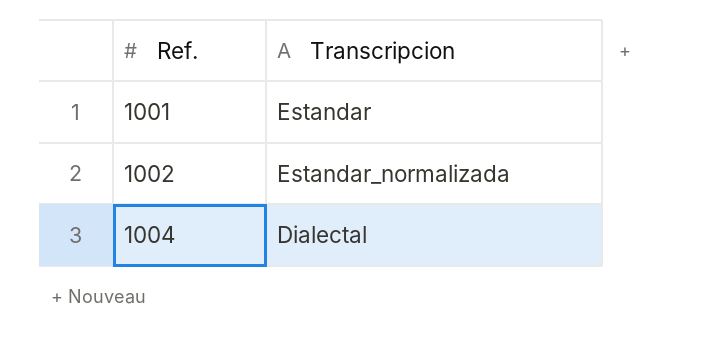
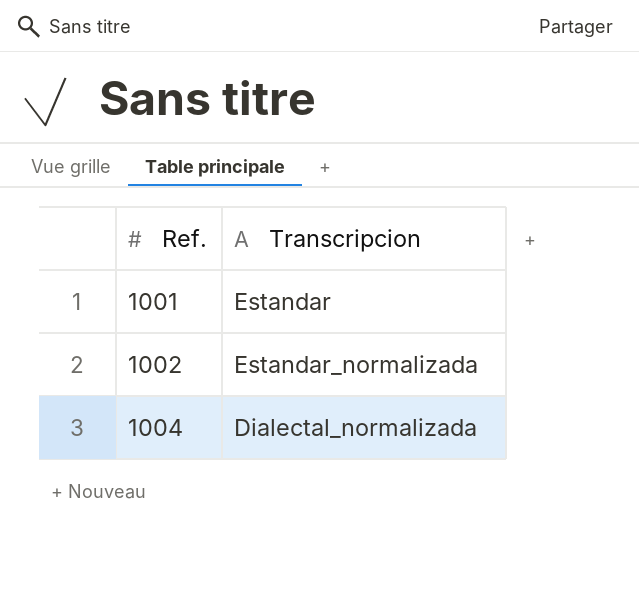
1004 | Transcripcion: Dialectal -> Dialectal_normalizada

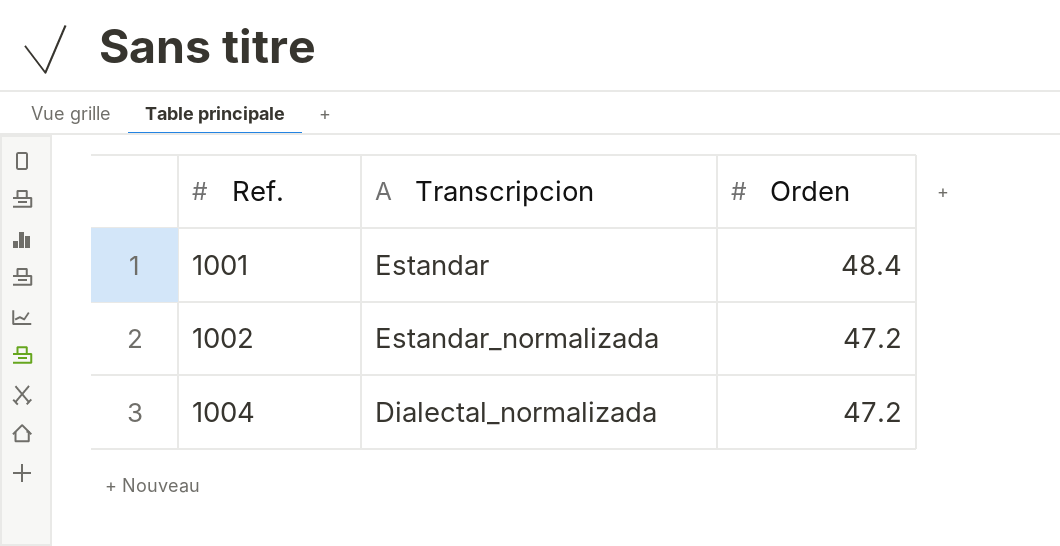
column Orden | position: none -> 3

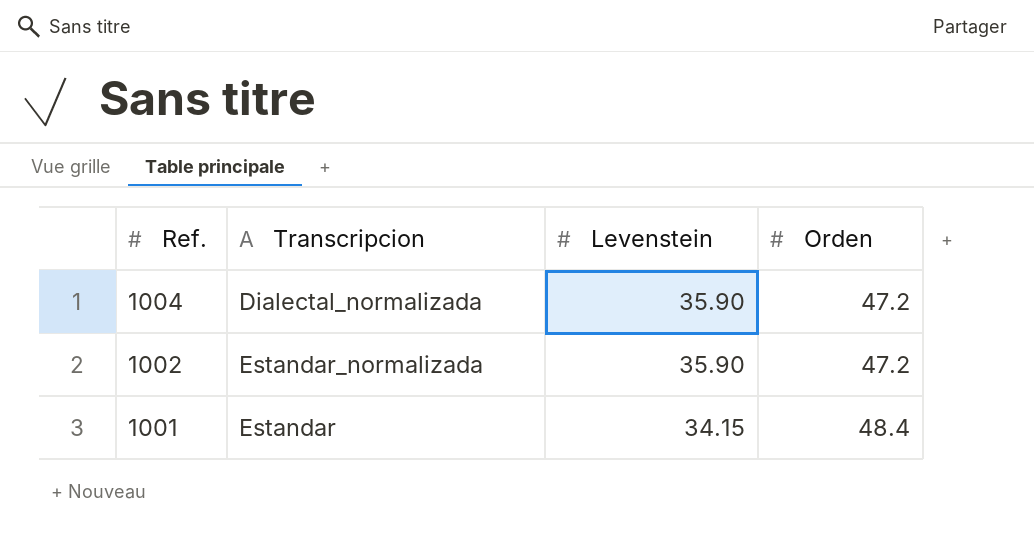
row order: Ref. ascending -> Ref. descending
column Levenstein | position: none -> 3

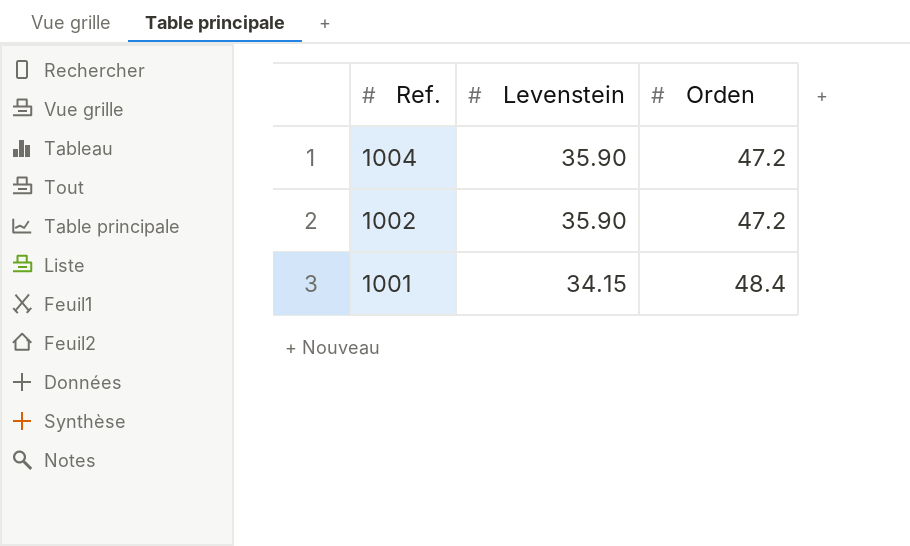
column Transcripcion | position: 2 -> none

